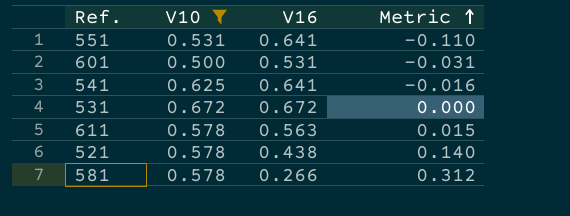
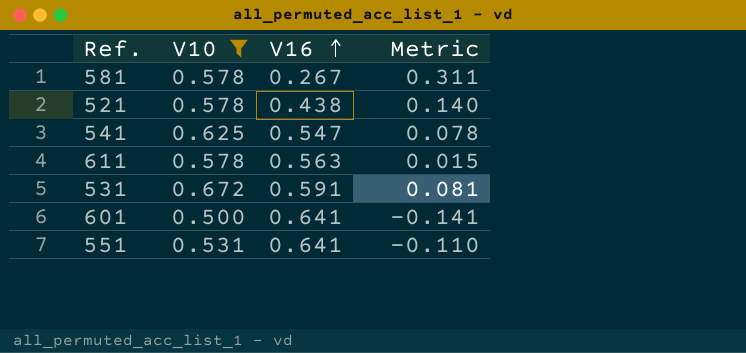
row order: Metric ascending -> V16 ascending
581 | V16: 0.266 -> 0.267
581 | Metric: 0.312 -> 0.311
541 | V16: 0.641 -> 0.547
541 | Metric: -0.016 -> 0.078
531 | V16: 0.672 -> 0.591
531 | Metric: 0.000 -> 0.081
601 | V16: 0.531 -> 0.641
601 | Metric: -0.031 -> -0.141

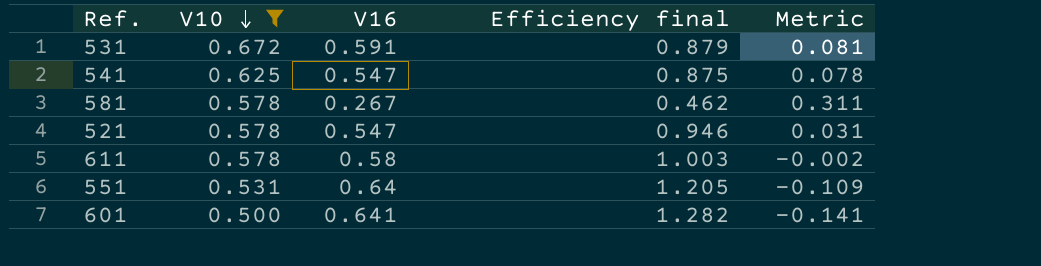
row order: V16 ascending -> V10 descending
column Efficiency final | formula: none -> [V16] / [V10]
521 | V16: 0.438 -> 0.547
521 | Metric: 0.140 -> 0.031
611 | V16: 0.563 -> 0.58
611 | Metric: 0.015 -> -0.002
551 | V16: 0.641 -> 0.64
551 | Metric: -0.110 -> -0.109

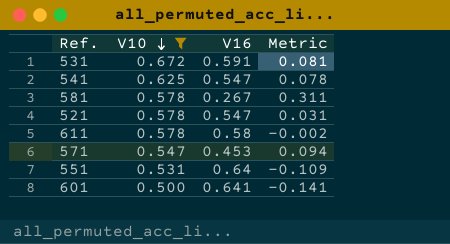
column Efficiency final | formula: [V16] / [V10] -> none
row 571: none -> 0.547 | 0.453 | 0.094

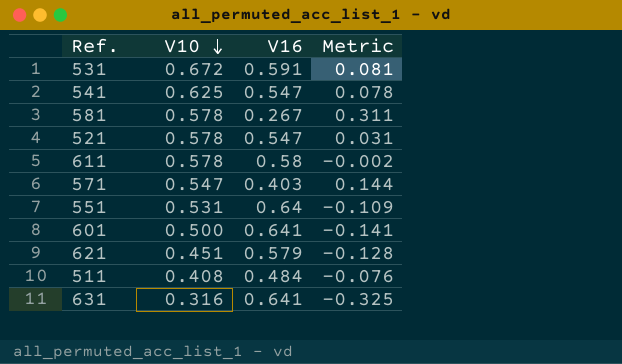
filter: V10 >= 0.500 -> none
571 | V16: 0.453 -> 0.403
571 | Metric: 0.094 -> 0.144

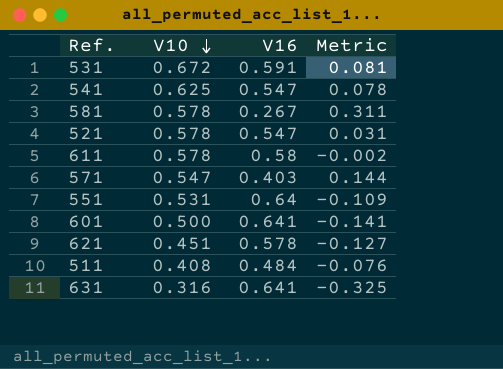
621 | V16: 0.579 -> 0.578
621 | Metric: -0.128 -> -0.127

